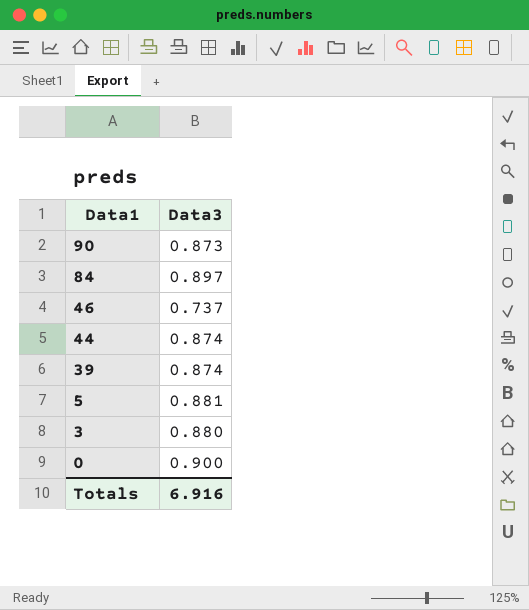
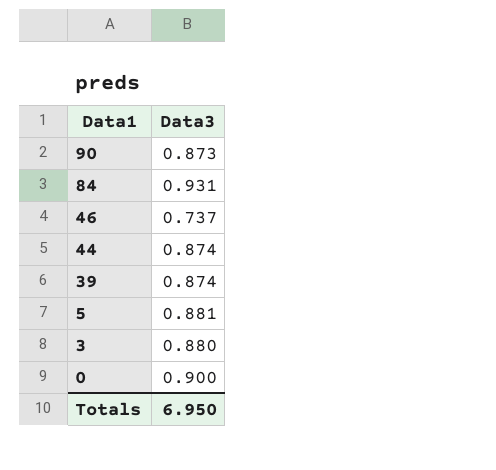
84 | Data3: 0.897 -> 0.931
Totals | Data3: 6.916 -> 6.950

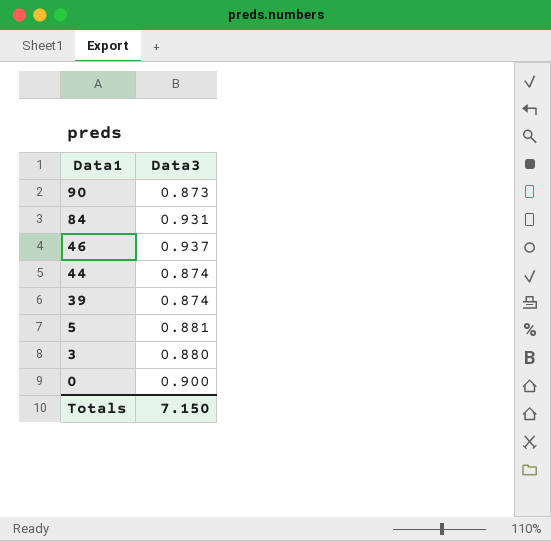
46 | Data3: 0.737 -> 0.937
Totals | Data3: 6.950 -> 7.150

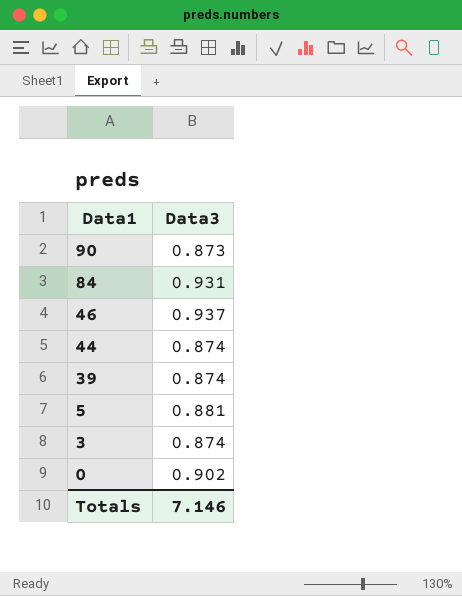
3 | Data3: 0.880 -> 0.874
0 | Data3: 0.900 -> 0.902
Totals | Data3: 7.150 -> 7.146

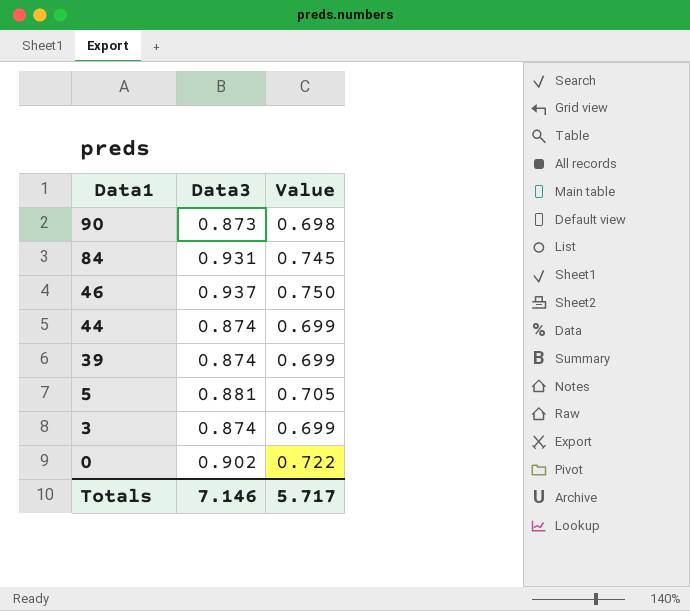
column Value | formula: none -> [Data3] * 0.8

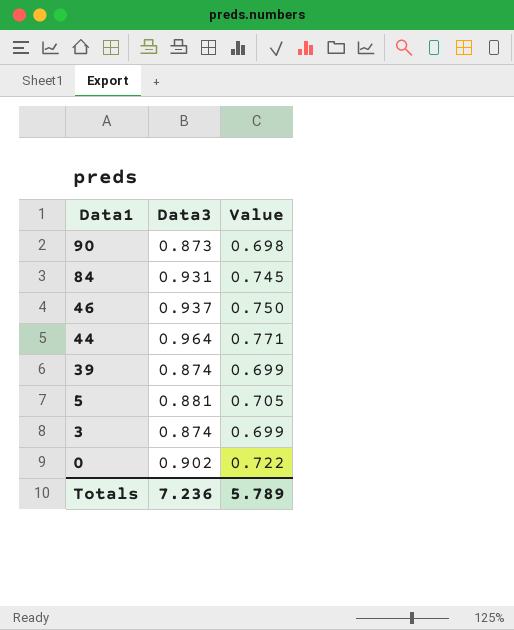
44 | Data3: 0.874 -> 0.964
44 | Value: 0.699 -> 0.771
Totals | Data3: 7.146 -> 7.236
Totals | Value: 5.717 -> 5.789

